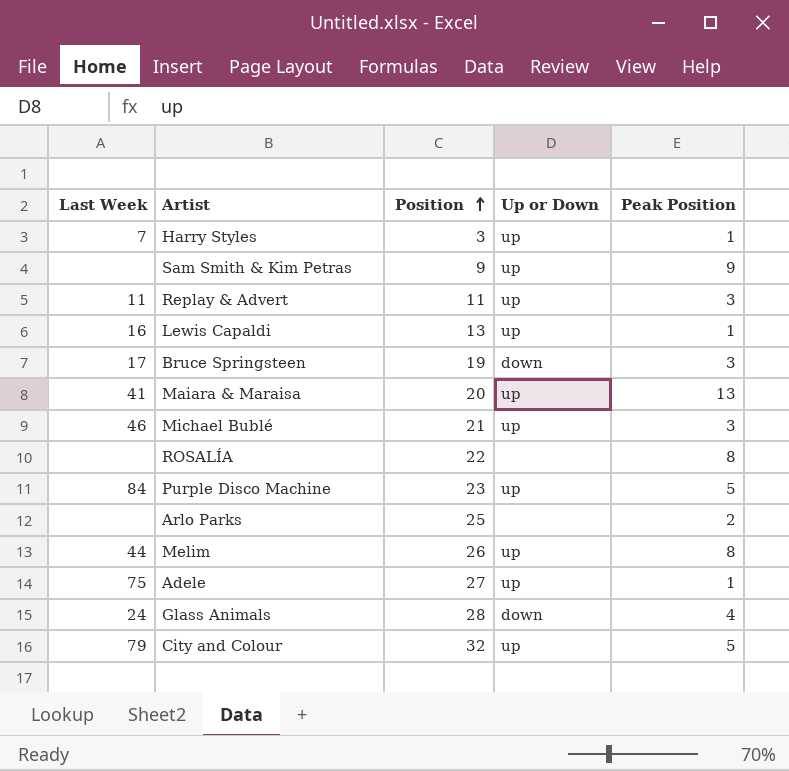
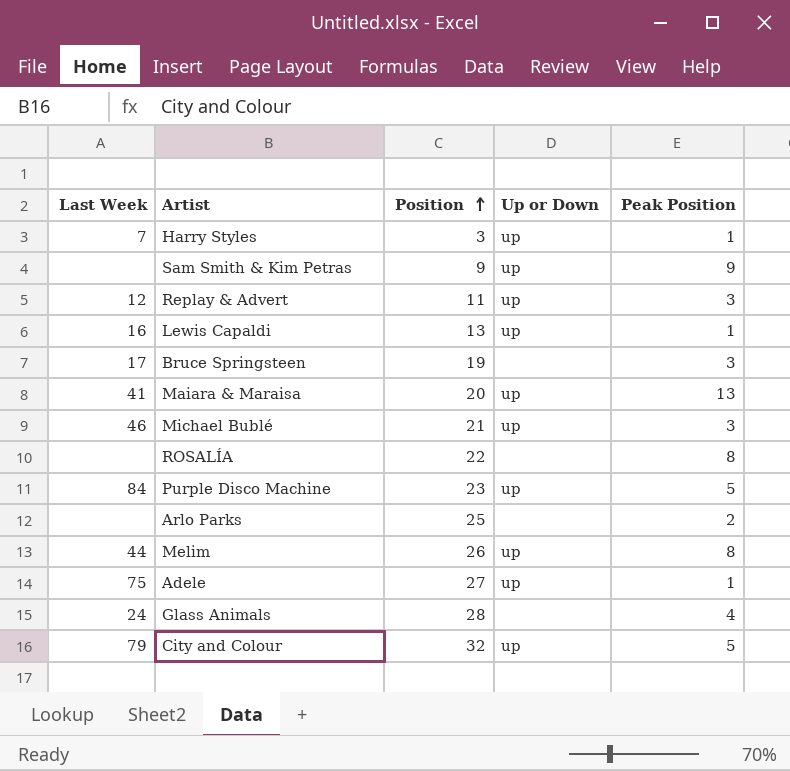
Replay & Advert | Last Week: 11 -> 12
Bruce Springsteen | Up or Down: down -> none
Glass Animals | Up or Down: down -> none

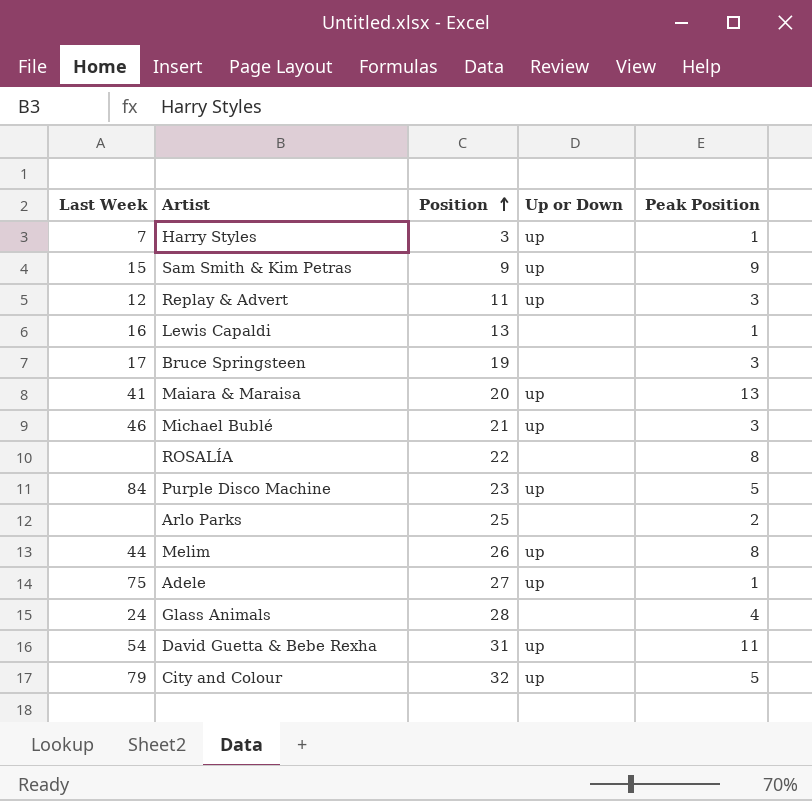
Sam Smith & Kim Petras | Last Week: none -> 15
Lewis Capaldi | Up or Down: up -> none
row David Guetta & Bebe Rexha: none -> 54 | 31 | up | 11

